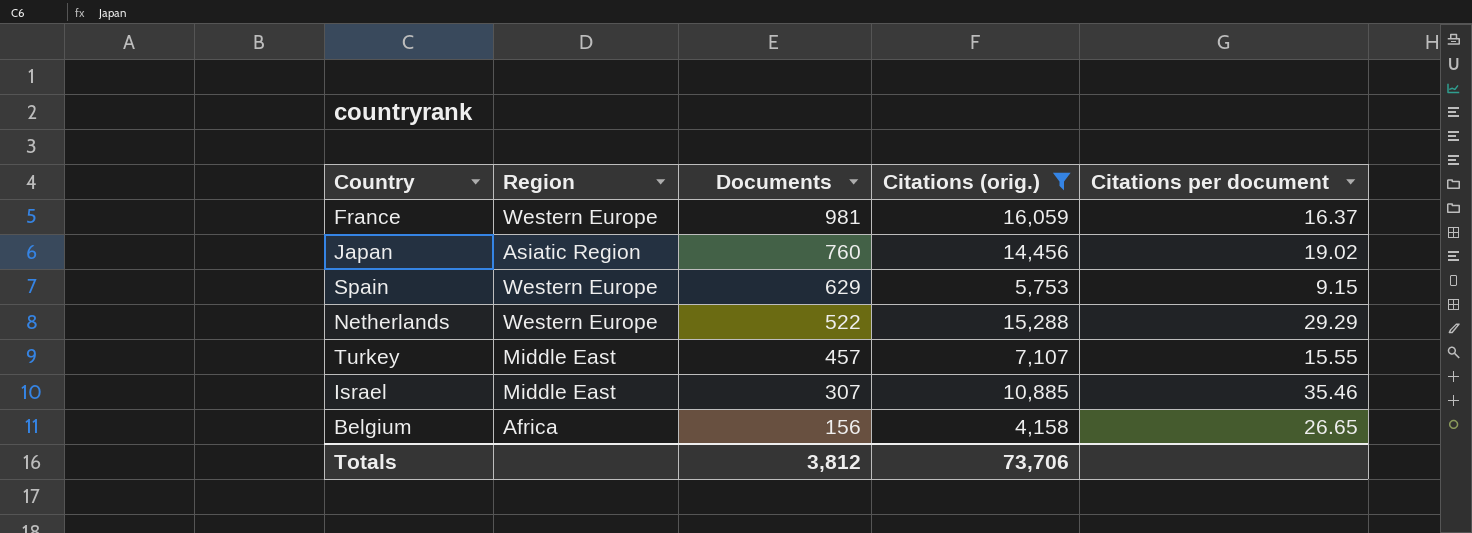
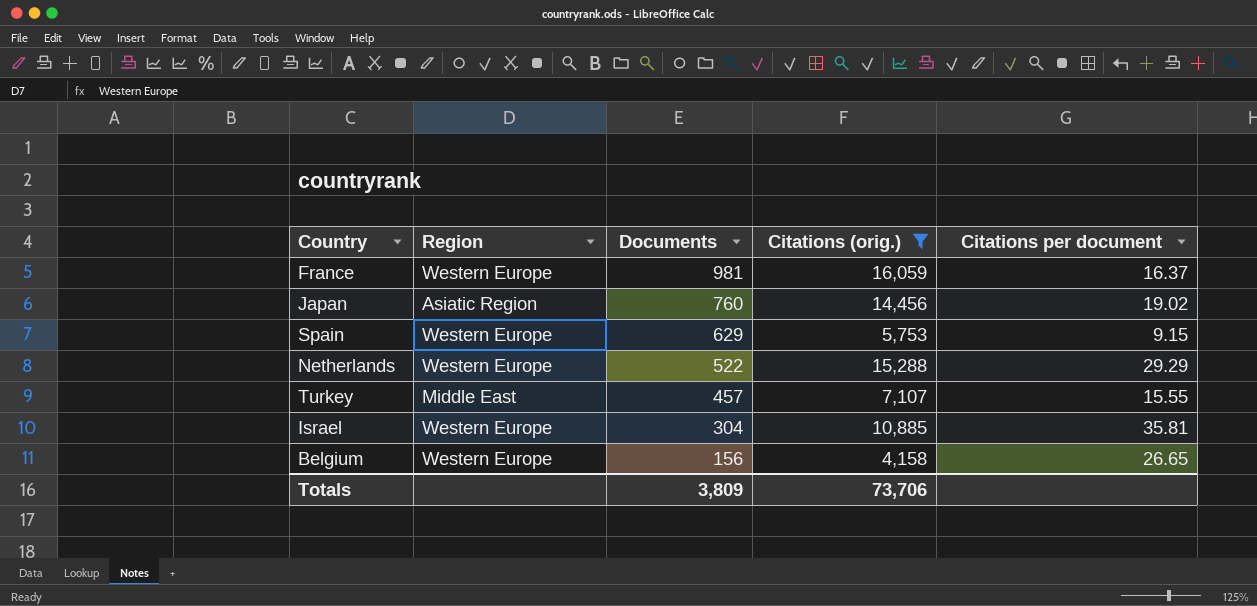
Israel | Region: Middle East -> Western Europe
Israel | Documents: 307 -> 304
Israel | Citations per document: 35.46 -> 35.81
Belgium | Region: Africa -> Western Europe
Totals | Documents: 3,812 -> 3,809

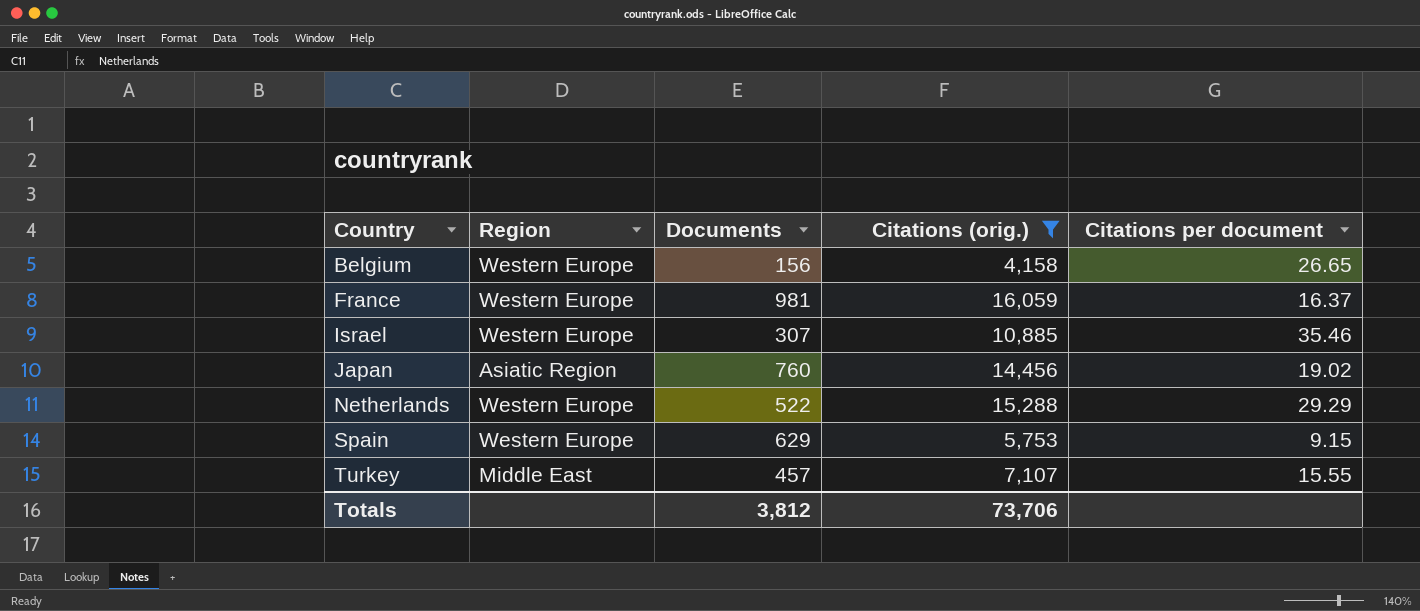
row order: Documents descending -> Country ascending
Israel | Documents: 304 -> 307
Israel | Citations per document: 35.81 -> 35.46
Totals | Documents: 3,809 -> 3,812

